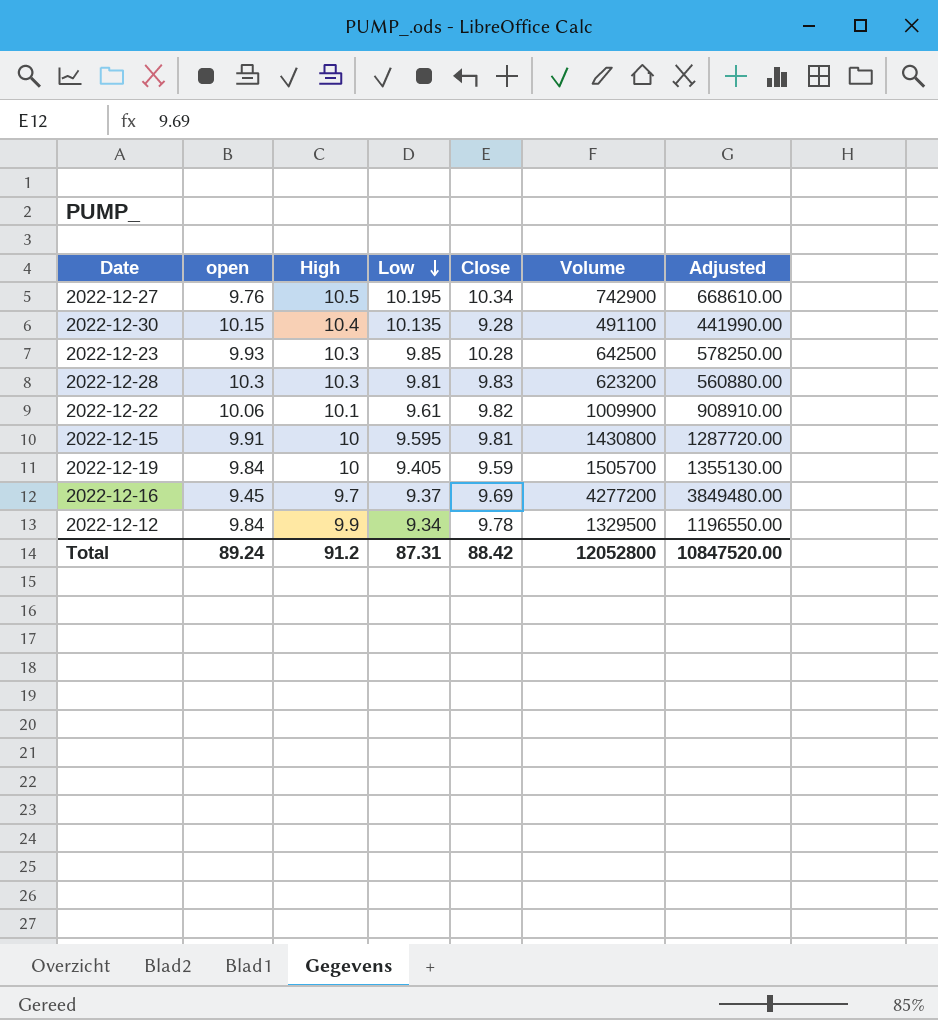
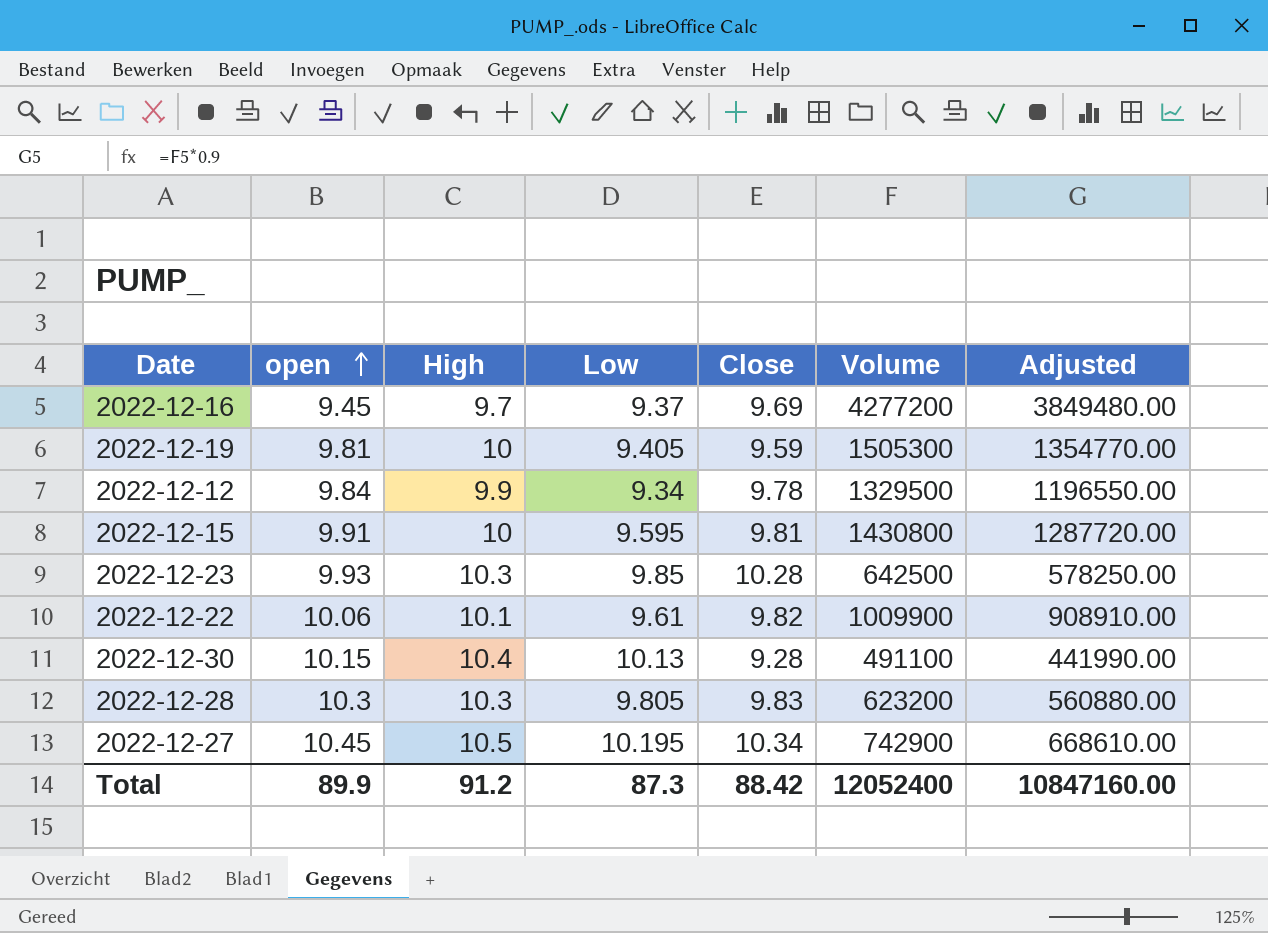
row order: Low descending -> open ascending
2022-12-19 | open: 9.84 -> 9.81
2022-12-19 | Volume: 1505700 -> 1505300
2022-12-19 | Adjusted: 1355130.00 -> 1354770.00
2022-12-30 | Low: 10.135 -> 10.13
2022-12-28 | Low: 9.81 -> 9.805
2022-12-27 | open: 9.76 -> 10.45
Total | open: 89.24 -> 89.9
Total | Low: 87.31 -> 87.3
Total | Volume: 12052800 -> 12052400
Total | Adjusted: 10847520.00 -> 10847160.00

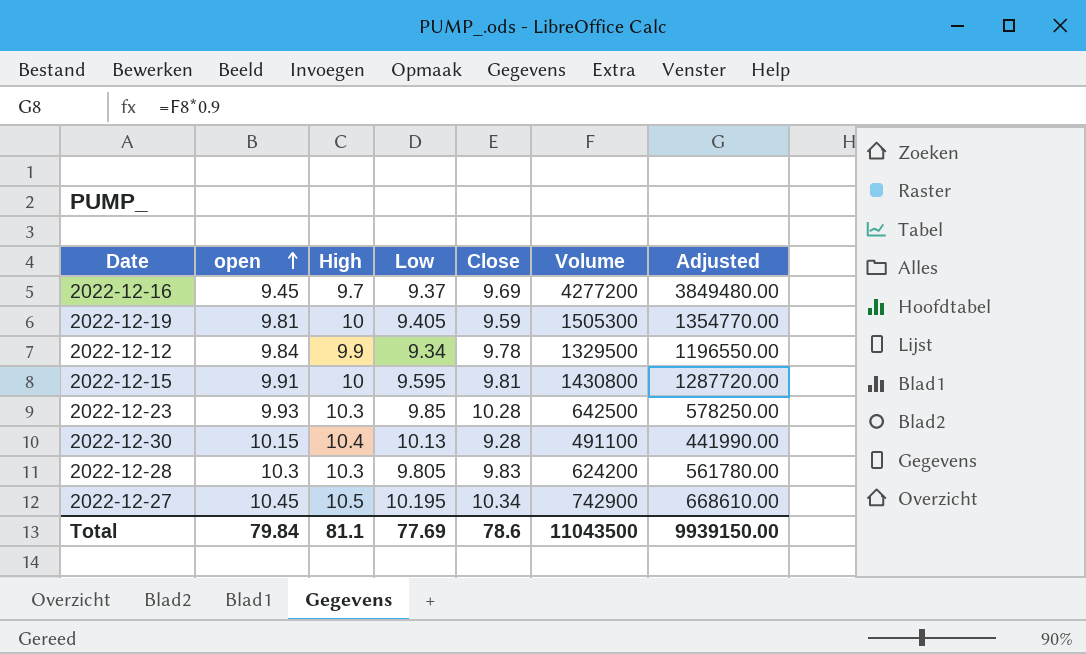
row 2022-12-22: 10.06 | 10.1 | 9.61 | 9.82 | 1009900 | 908910.00 -> none
2022-12-28 | Volume: 623200 -> 624200
2022-12-28 | Adjusted: 560880.00 -> 561780.00
Total | open: 89.9 -> 79.84
Total | High: 91.2 -> 81.1
Total | Low: 87.3 -> 77.69
Total | Close: 88.42 -> 78.6
Total | Volume: 12052400 -> 11043500
Total | Adjusted: 10847160.00 -> 9939150.00

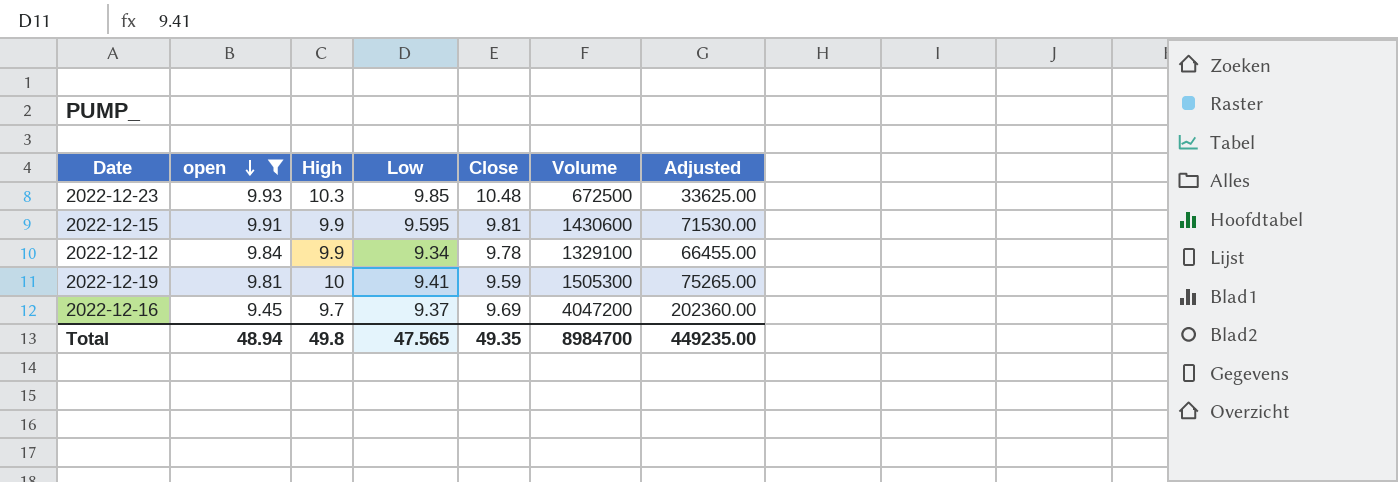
filter: none -> open <= 9.93
row order: open ascending -> open descending
column Adjusted | formula: [Volume] * 0.9 -> [Volume] * 0.05
2022-12-23 | Close: 10.28 -> 10.48
2022-12-23 | Volume: 642500 -> 672500
2022-12-15 | High: 10 -> 9.9
2022-12-15 | Volume: 1430800 -> 1430600
2022-12-12 | Volume: 1329500 -> 1329100
2022-12-19 | Low: 9.405 -> 9.41
2022-12-16 | Volume: 4277200 -> 4047200
Total | open: 79.84 -> 48.94
Total | High: 81.1 -> 49.8
Total | Low: 77.69 -> 47.565
Total | Close: 78.6 -> 49.35
Total | Volume: 11043500 -> 8984700
Total | Adjusted: 9939150.00 -> 449235.00

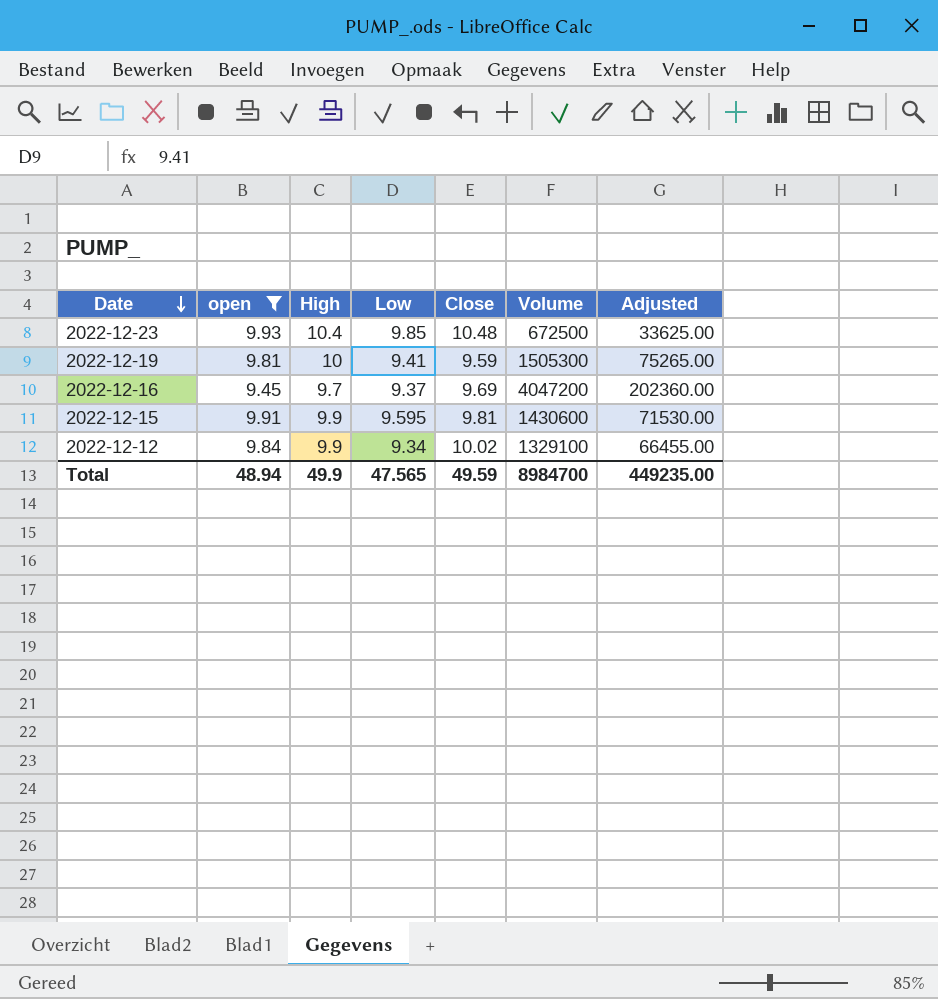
row order: open descending -> Date descending
2022-12-23 | High: 10.3 -> 10.4
2022-12-12 | Close: 9.78 -> 10.02
Total | High: 49.8 -> 49.9
Total | Close: 49.35 -> 49.59

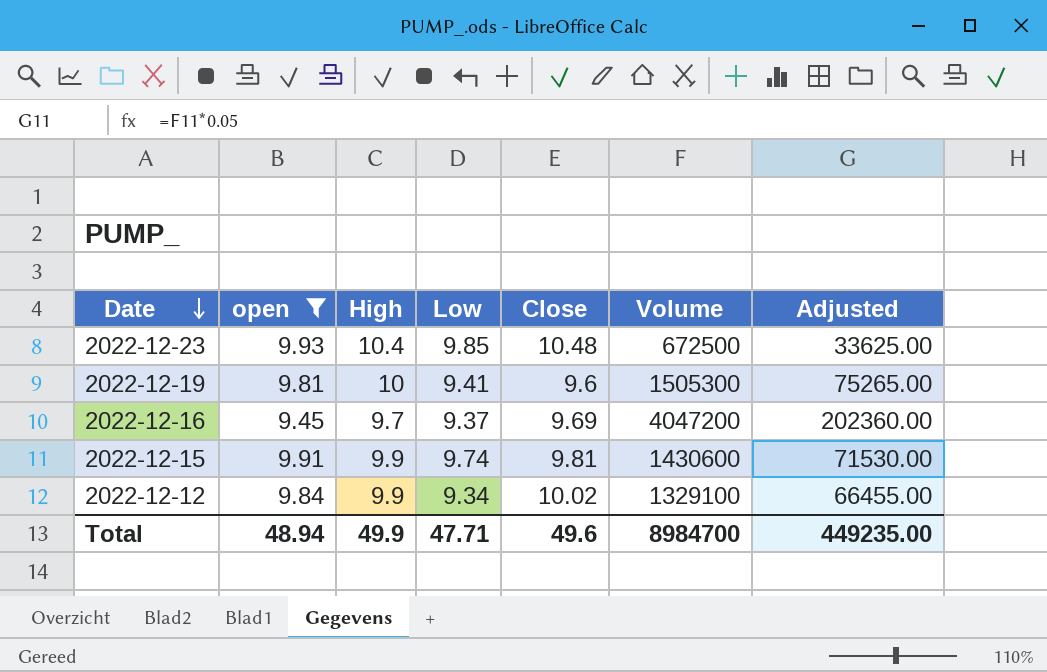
2022-12-19 | Close: 9.59 -> 9.6
2022-12-15 | Low: 9.595 -> 9.74
Total | Low: 47.565 -> 47.71
Total | Close: 49.59 -> 49.6

